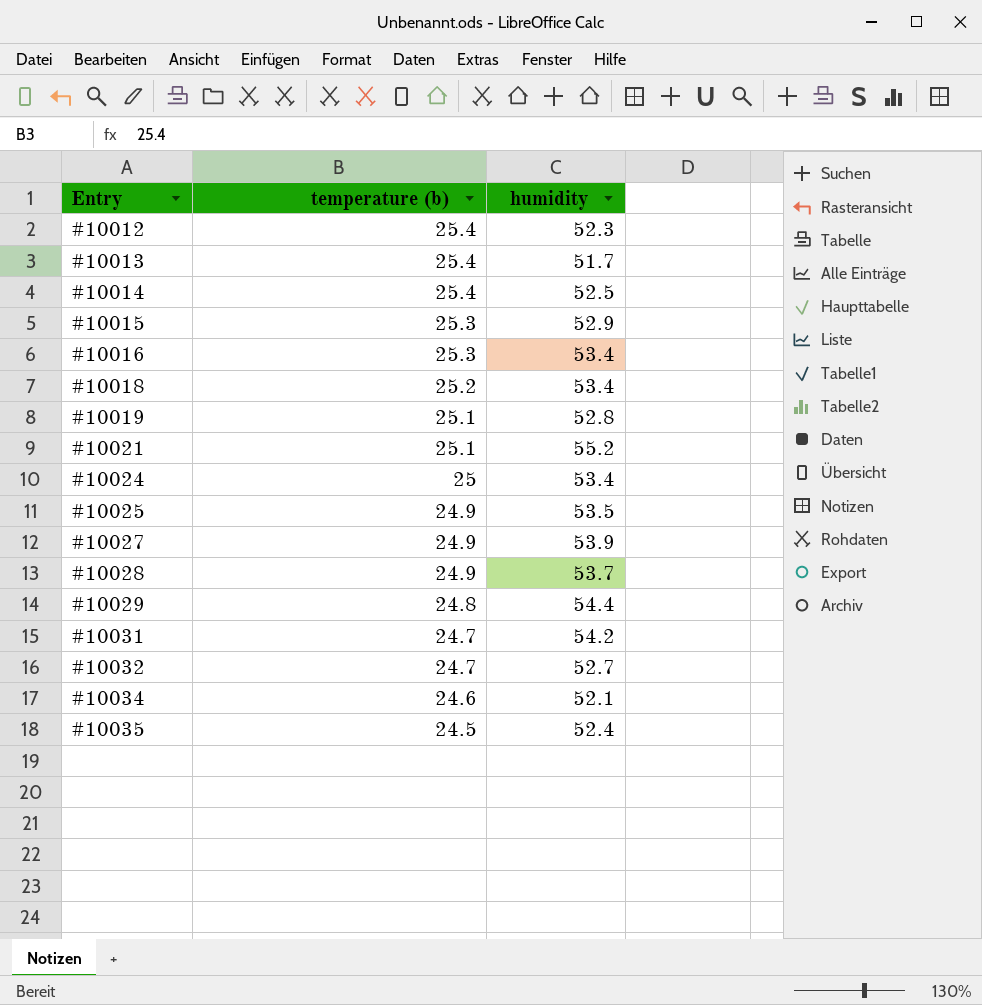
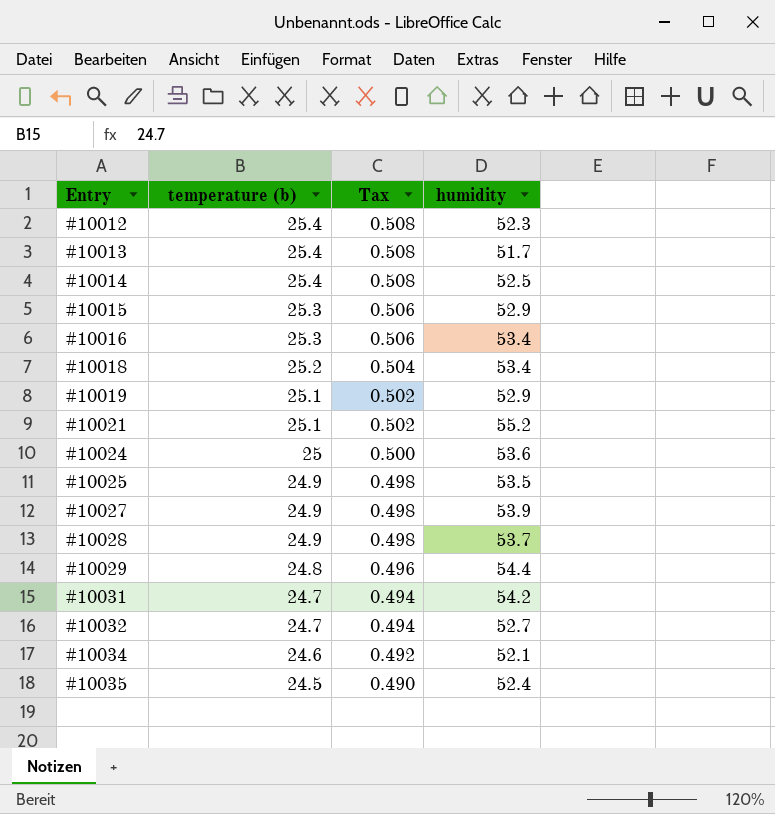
column Tax | formula: none -> [temperature (b)] * 0.02
#10019 | humidity: 52.8 -> 52.9
#10024 | humidity: 53.4 -> 53.6

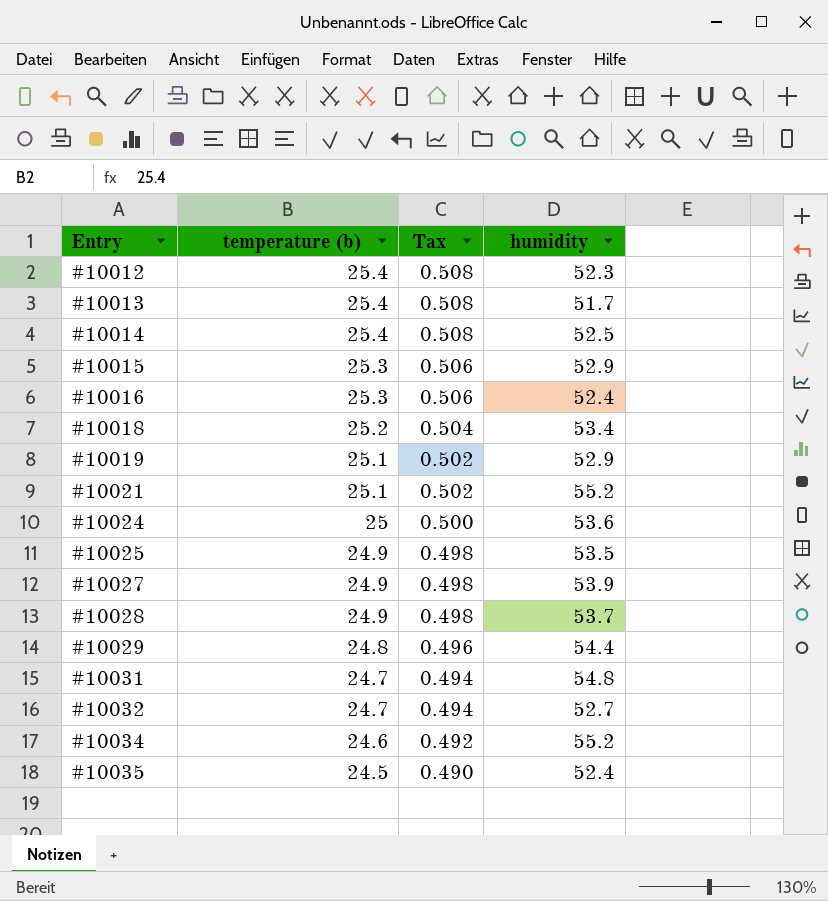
#10016 | humidity: 53.4 -> 52.4
#10031 | humidity: 54.2 -> 54.8
#10034 | humidity: 52.1 -> 55.2

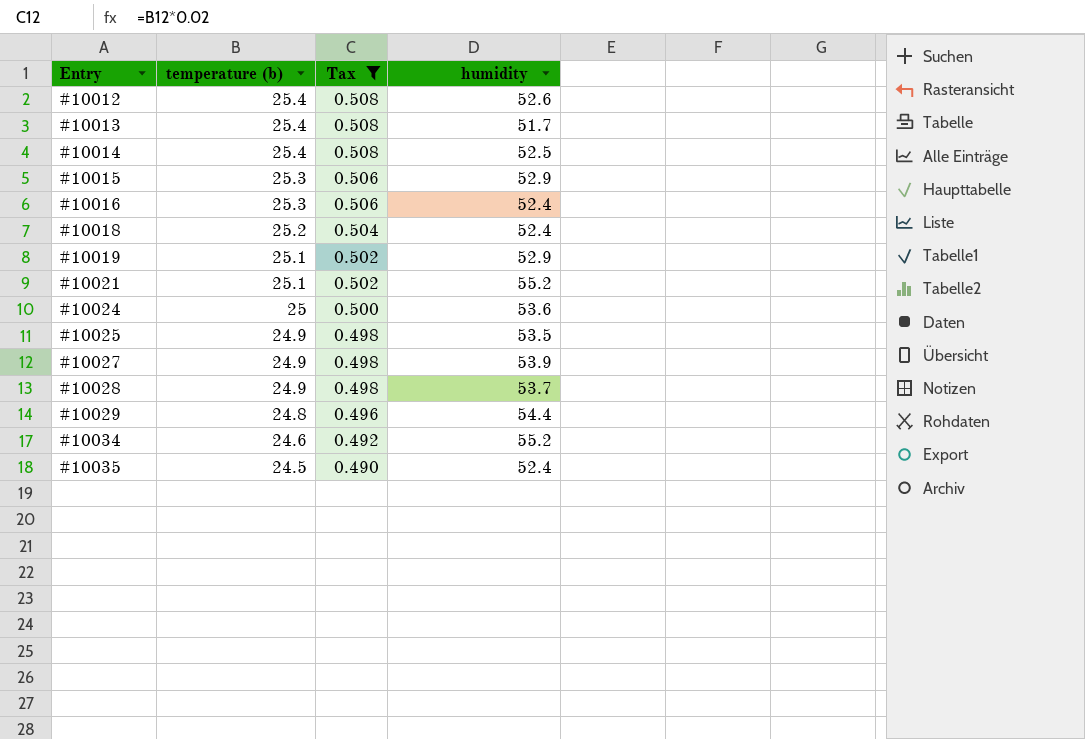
filter: none -> Tax != 0.494
#10012 | humidity: 52.3 -> 52.6
#10018 | humidity: 53.4 -> 52.4

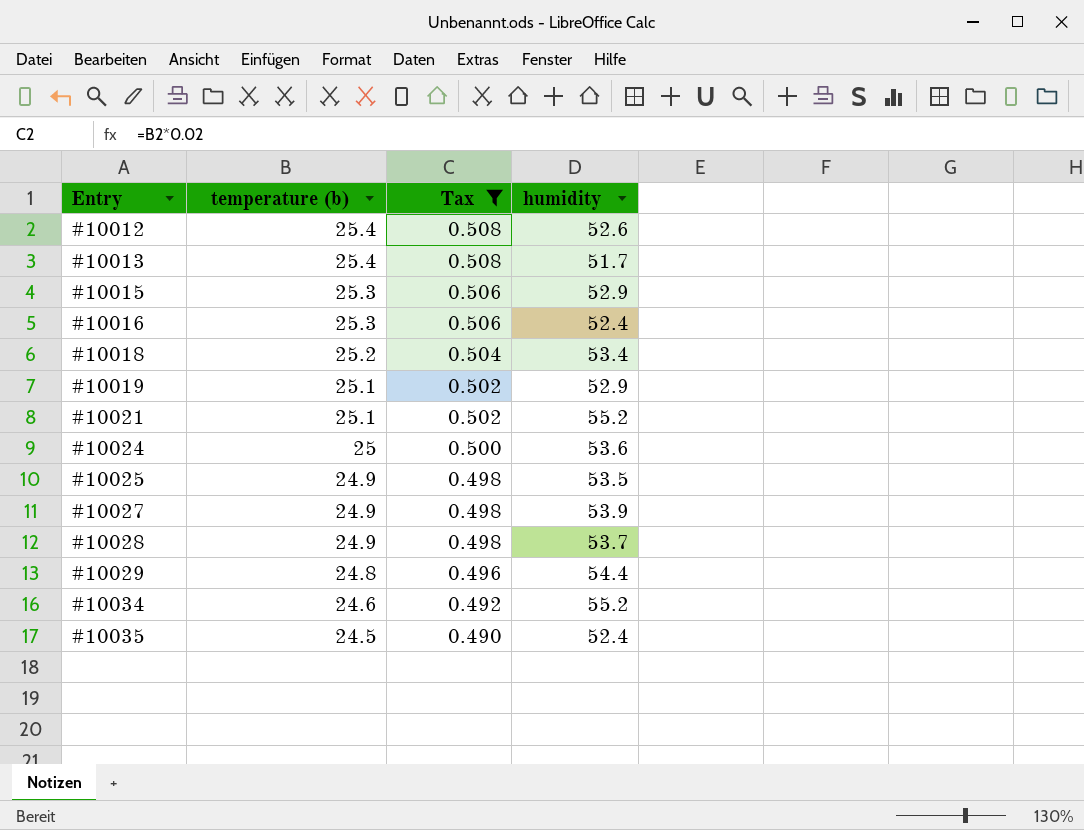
row #10014: 25.4 | 0.508 | 52.5 -> none
#10018 | humidity: 52.4 -> 53.4

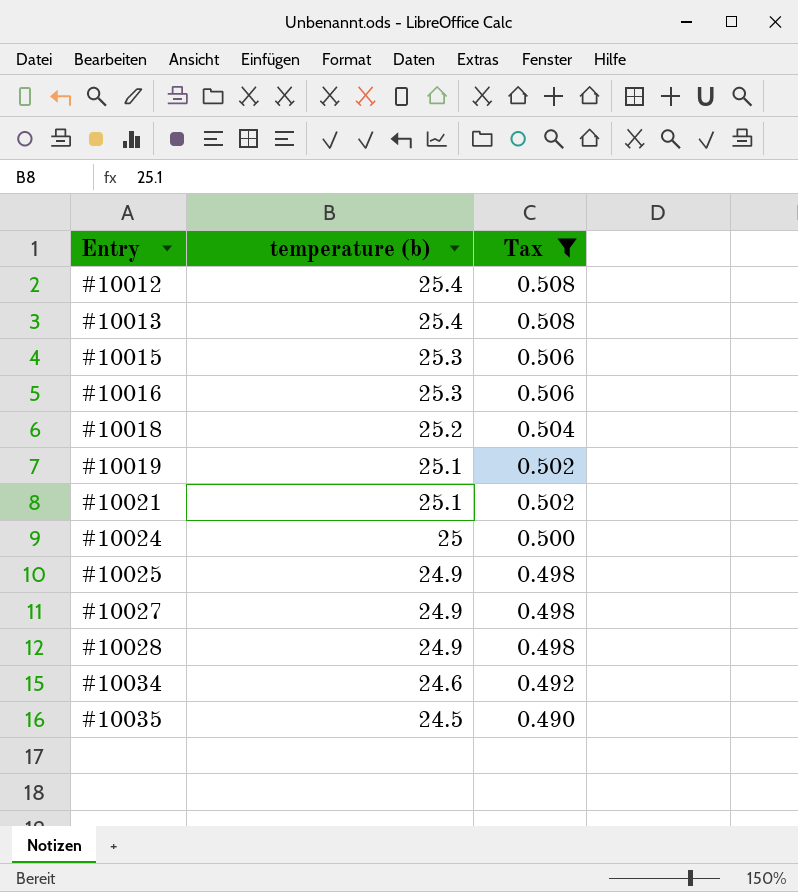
column humidity | position: 4 -> none
row #10029: 24.8 | 0.496 | 54.4 -> none

